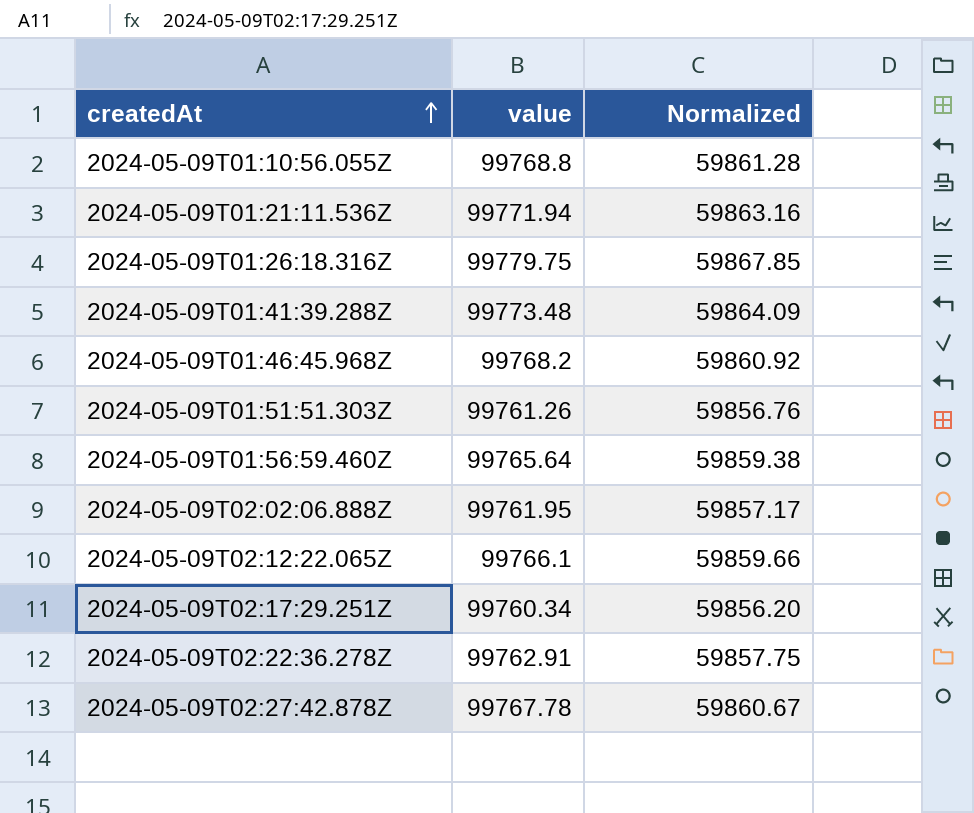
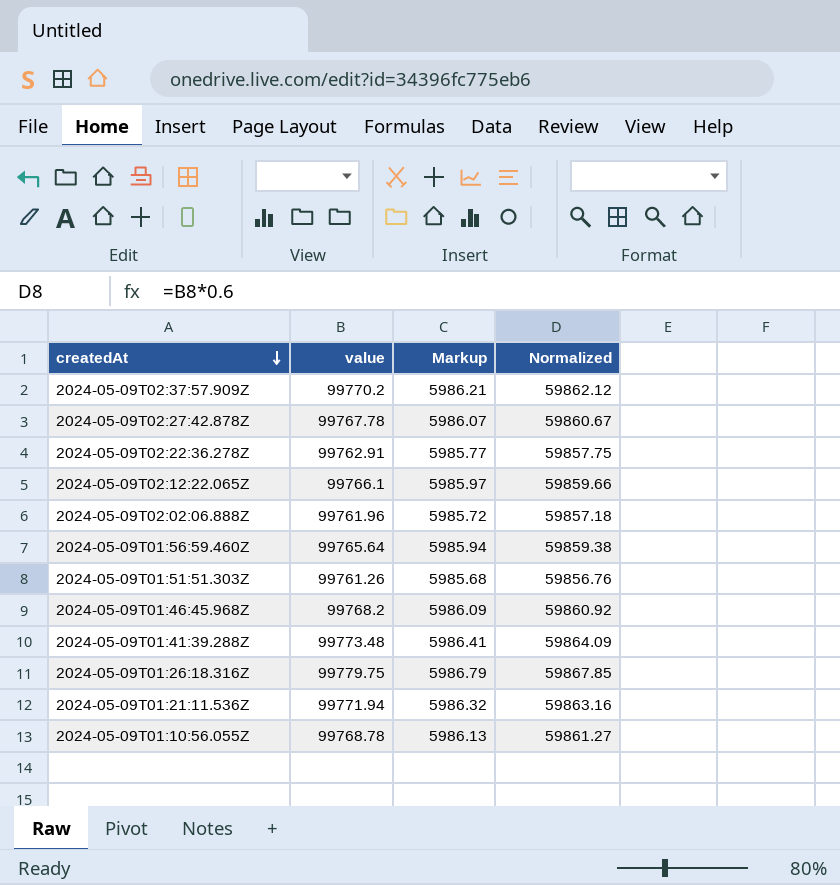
row order: createdAt ascending -> createdAt descending
column Markup | formula: none -> [value] * 0.06
row 2024-05-09T02:17:29.251Z: 99760.34 | 59856.20 -> none
row 2024-05-09T02:37:57.909Z: none -> 99770.2 | 5986.21 | 59862.12
2024-05-09T02:02:06.888Z | value: 99761.95 -> 99761.96
2024-05-09T02:02:06.888Z | Normalized: 59857.17 -> 59857.18
2024-05-09T01:10:56.055Z | value: 99768.8 -> 99768.78
2024-05-09T01:10:56.055Z | Normalized: 59861.28 -> 59861.27

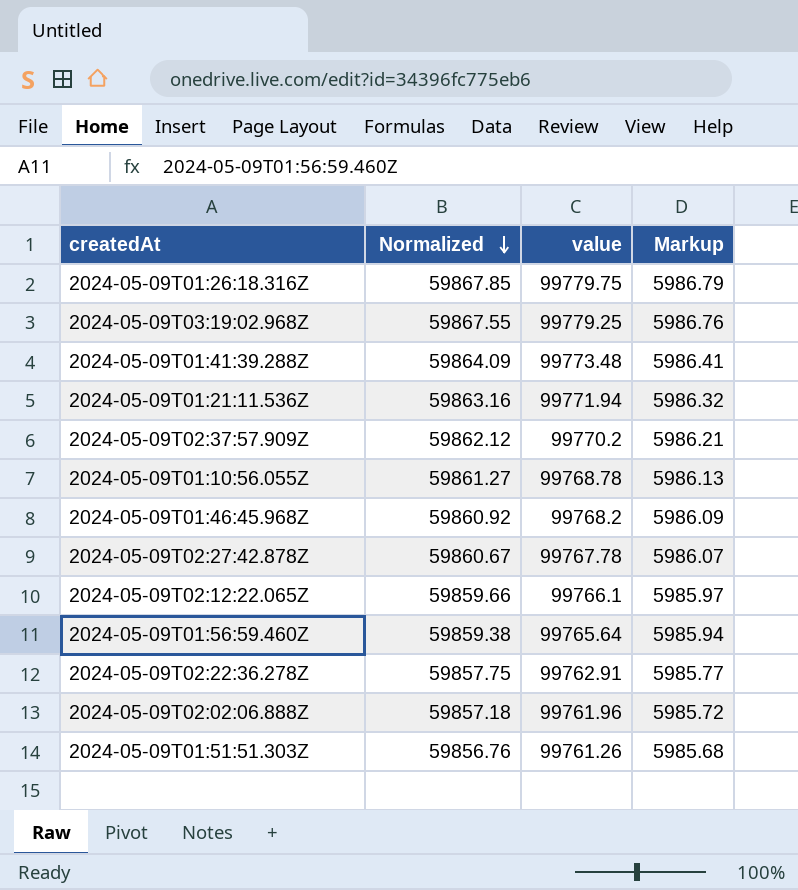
row order: createdAt descending -> Normalized descending
column Normalized | position: 4 -> 2
row 2024-05-09T03:19:02.968Z: none -> 59867.55 | 99779.25 | 5986.76

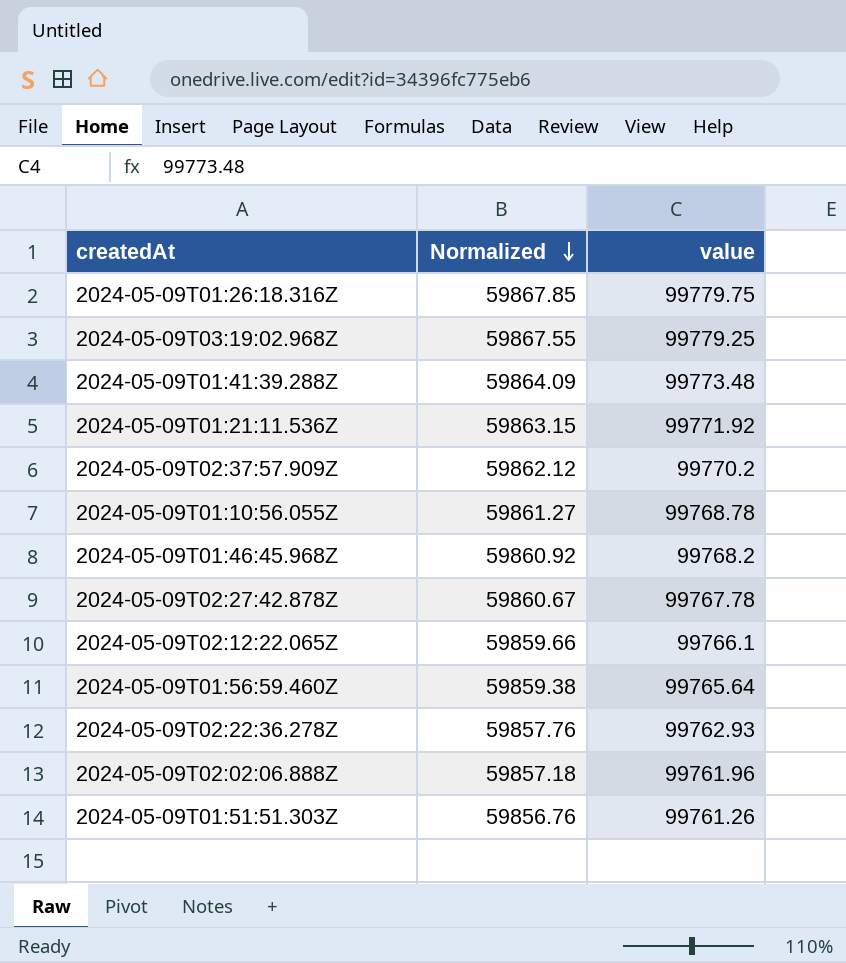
column Markup | formula: [value] * 0.06 -> none
2024-05-09T01:21:11.536Z | Normalized: 59863.16 -> 59863.15
2024-05-09T01:21:11.536Z | value: 99771.94 -> 99771.92
2024-05-09T02:22:36.278Z | Normalized: 59857.75 -> 59857.76
2024-05-09T02:22:36.278Z | value: 99762.91 -> 99762.93

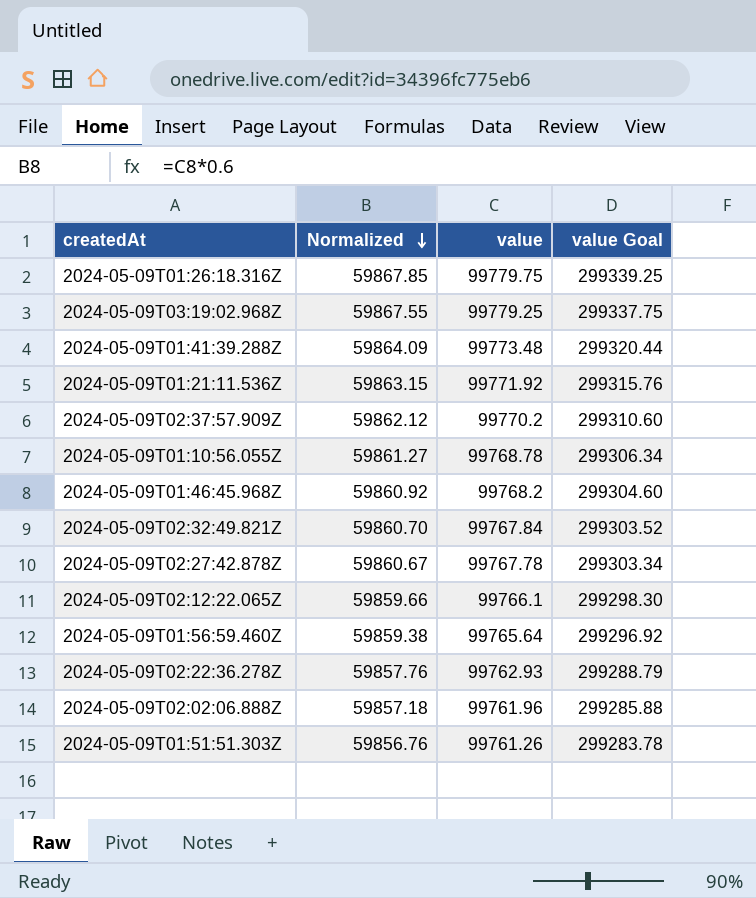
column value Goal | formula: none -> [value] * 3
row 2024-05-09T02:32:49.821Z: none -> 59860.70 | 99767.84 | 299303.52

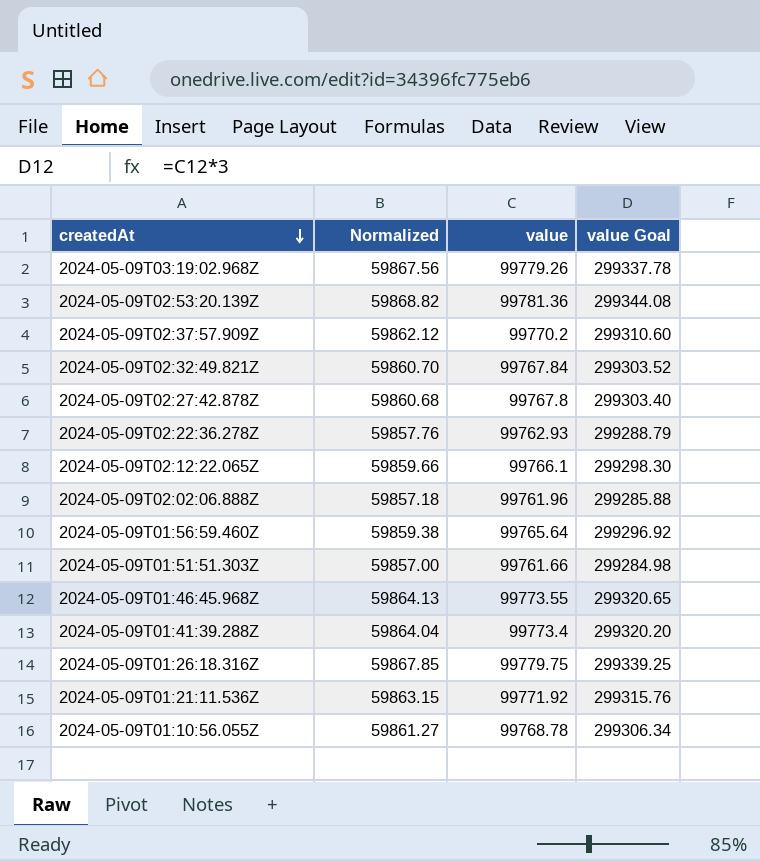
row order: Normalized descending -> createdAt descending
2024-05-09T03:19:02.968Z | Normalized: 59867.55 -> 59867.56
2024-05-09T03:19:02.968Z | value: 99779.25 -> 99779.26
2024-05-09T03:19:02.968Z | value Goal: 299337.75 -> 299337.78
row 2024-05-09T02:53:20.139Z: none -> 59868.82 | 99781.36 | 299344.08
2024-05-09T02:27:42.878Z | Normalized: 59860.67 -> 59860.68
2024-05-09T02:27:42.878Z | value: 99767.78 -> 99767.8
2024-05-09T02:27:42.878Z | value Goal: 299303.34 -> 299303.40
2024-05-09T01:51:51.303Z | Normalized: 59856.76 -> 59857.00
2024-05-09T01:51:51.303Z | value: 99761.26 -> 99761.66
2024-05-09T01:51:51.303Z | value Goal: 299283.78 -> 299284.98
2024-05-09T01:46:45.968Z | Normalized: 59860.92 -> 59864.13
2024-05-09T01:46:45.968Z | value: 99768.2 -> 99773.55
2024-05-09T01:46:45.968Z | value Goal: 299304.60 -> 299320.65
2024-05-09T01:41:39.288Z | Normalized: 59864.09 -> 59864.04
2024-05-09T01:41:39.288Z | value: 99773.48 -> 99773.4
2024-05-09T01:41:39.288Z | value Goal: 299320.44 -> 299320.20

